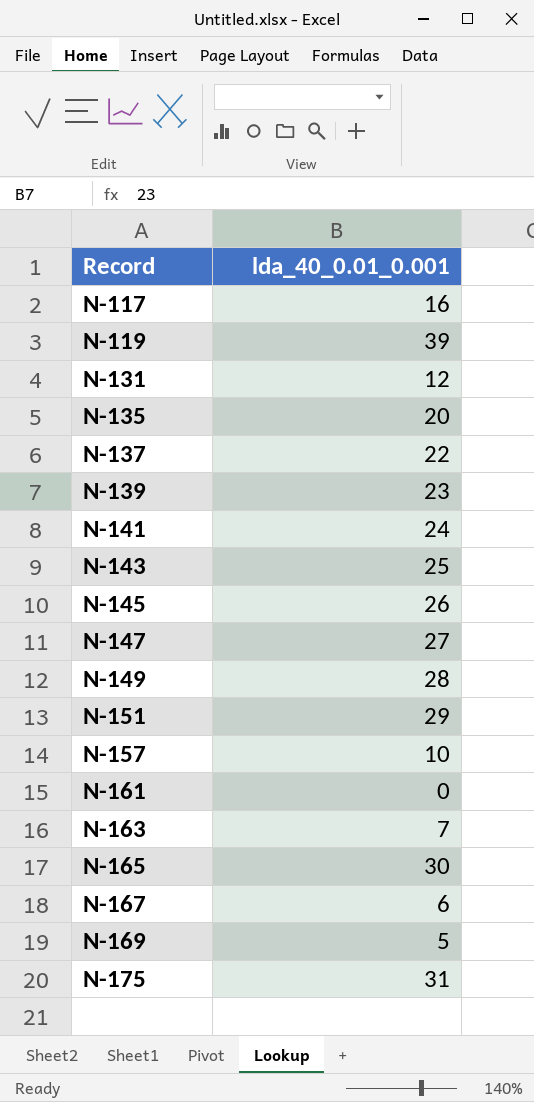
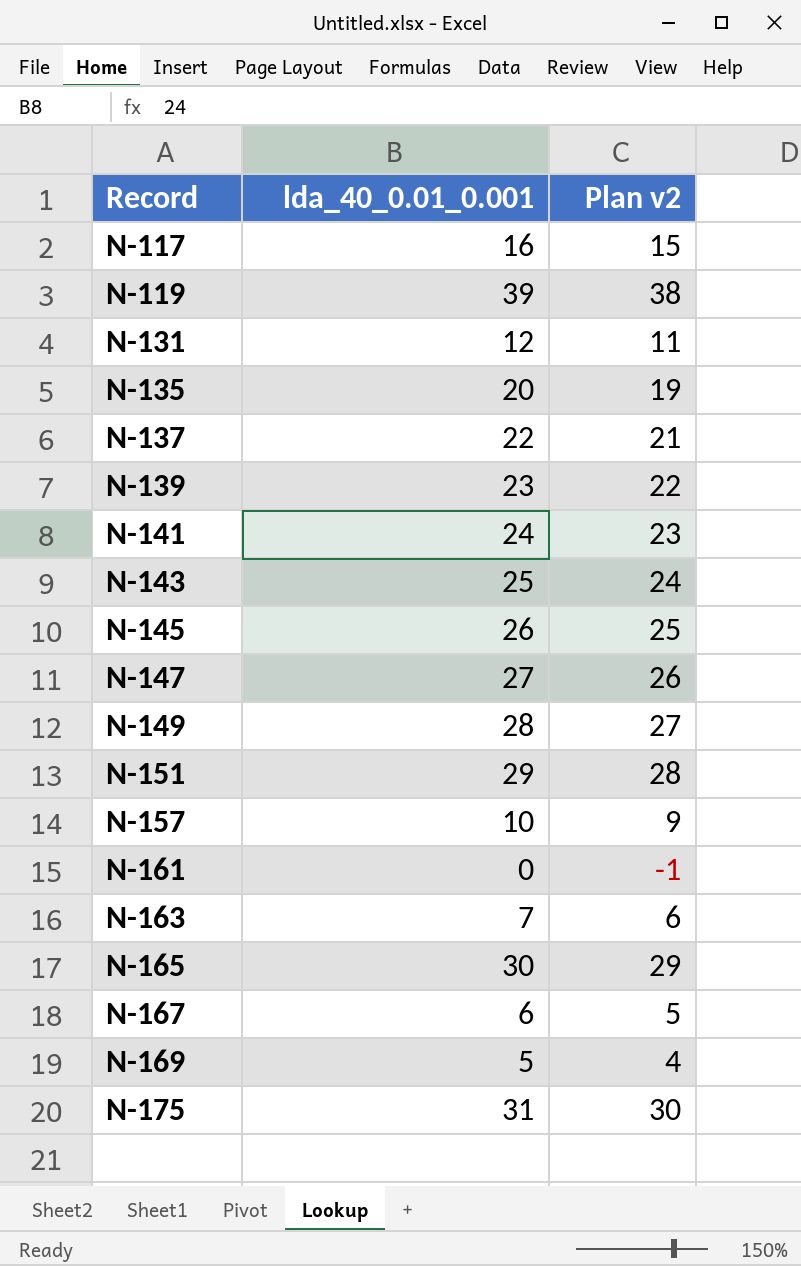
column Plan v2 | formula: none -> [lda_40_0.01_0.001] - 1

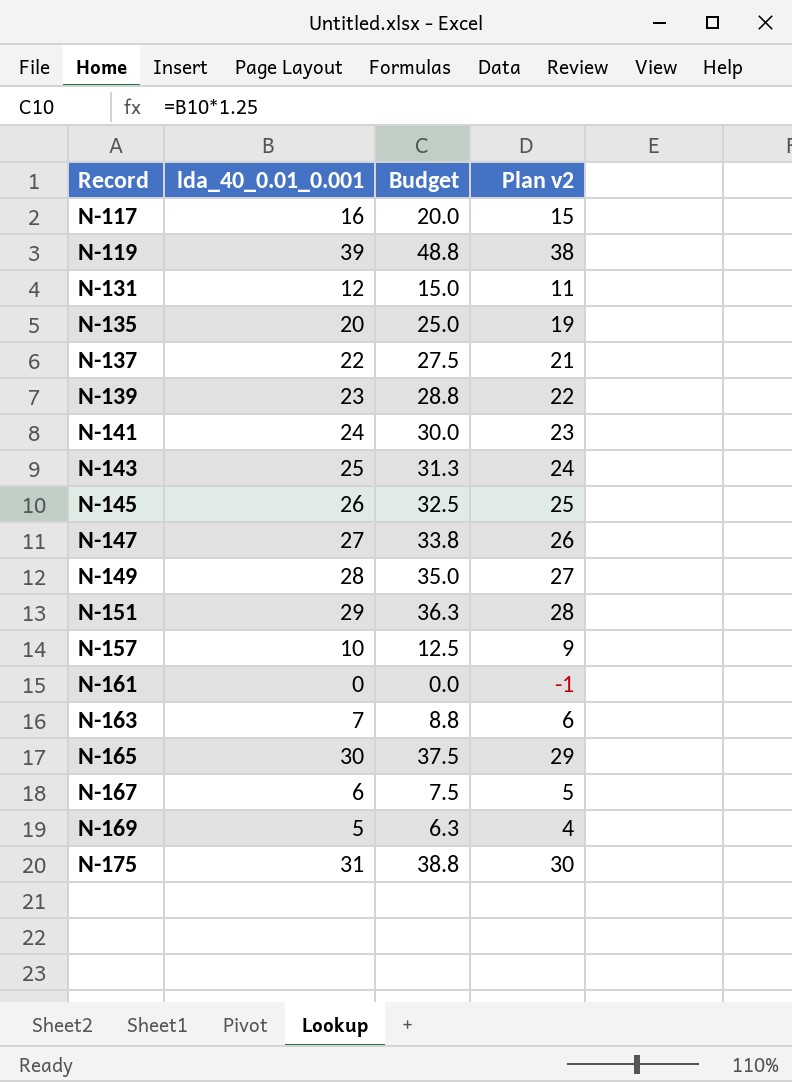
column Budget | formula: none -> [lda_40_0.01_0.001] * 1.25

